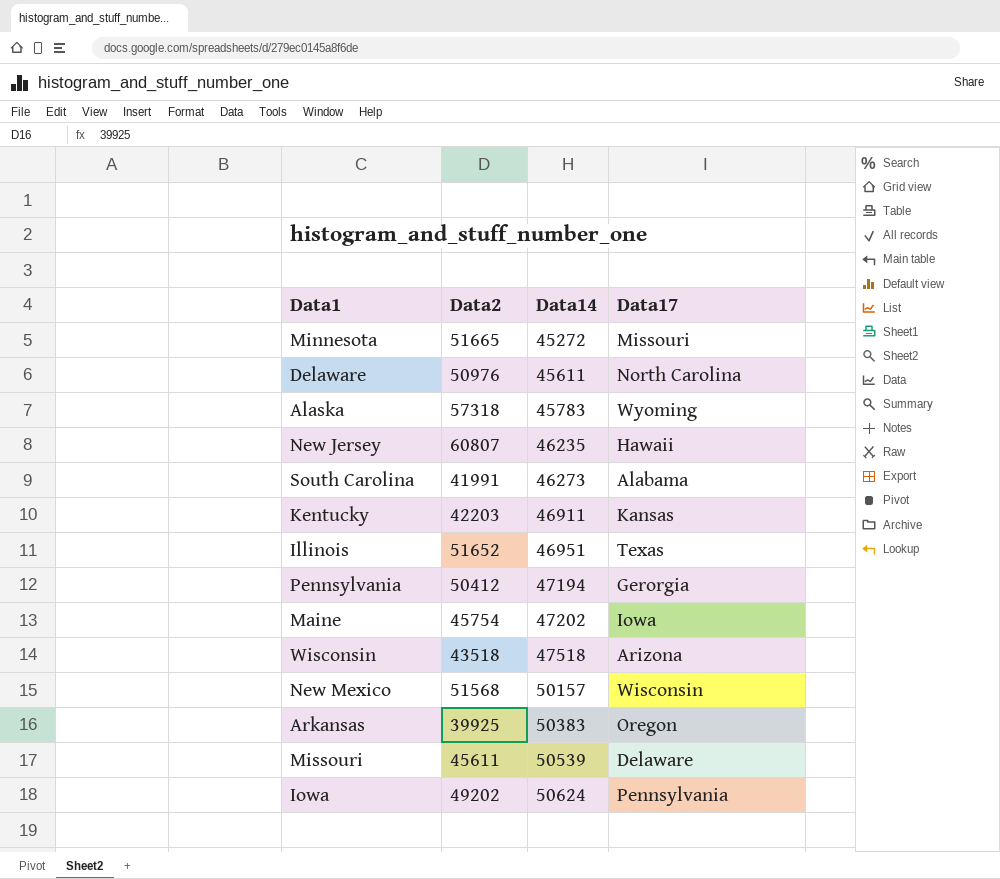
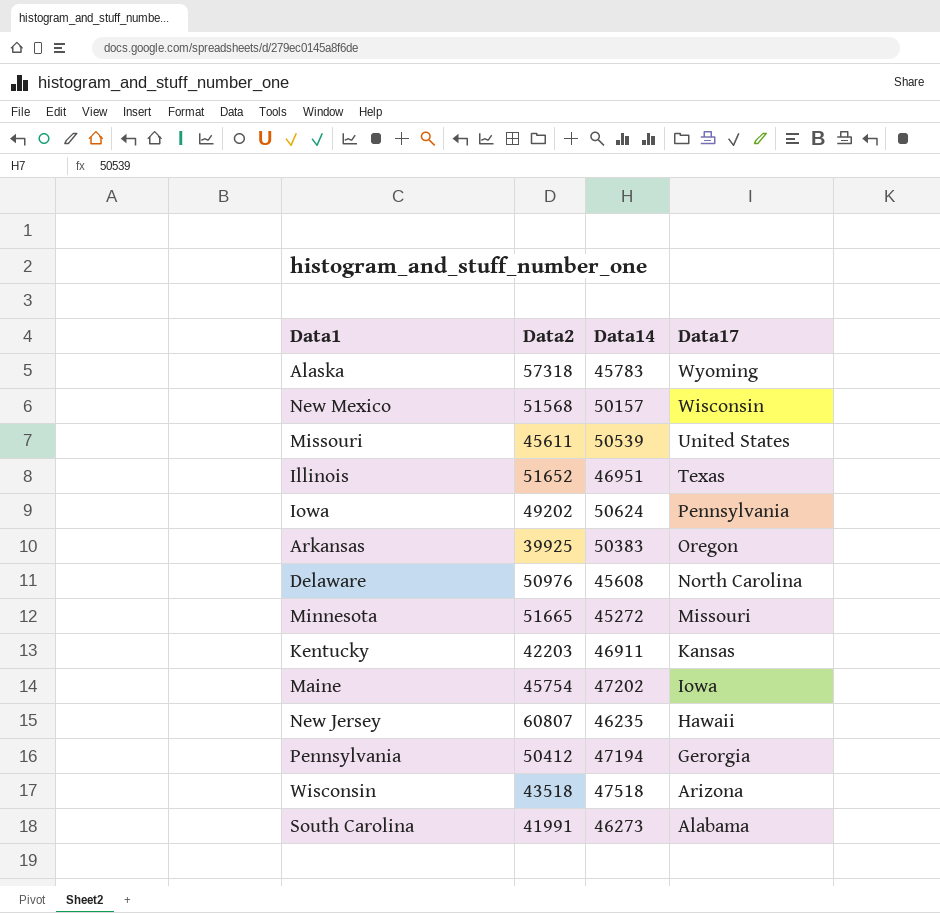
row order: Data14 ascending -> Data17 descending
Missouri | Data17: Delaware -> United States
Delaware | Data14: 45611 -> 45608

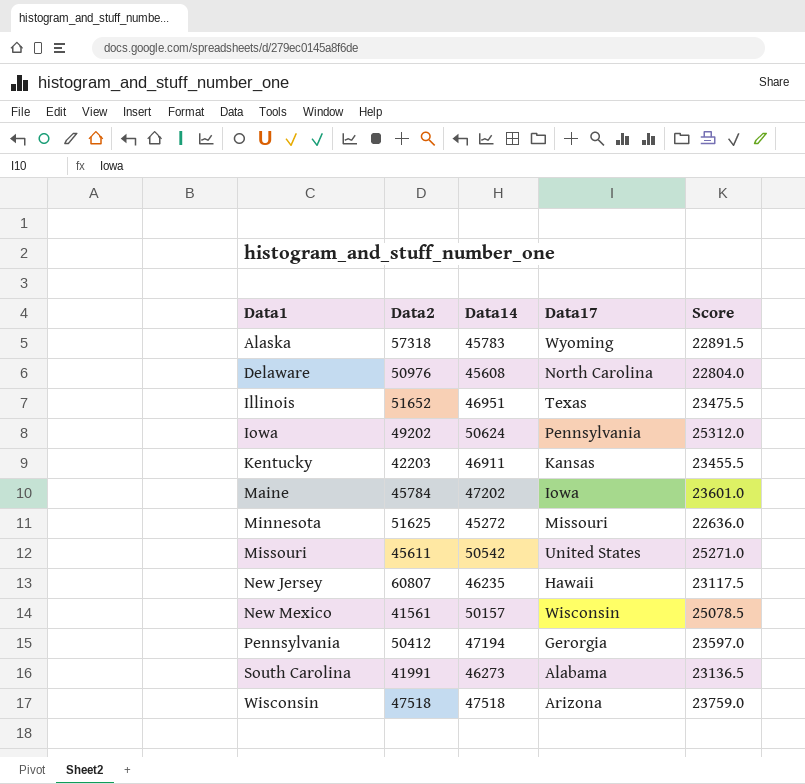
row order: Data17 descending -> Data1 ascending
column Score | formula: none -> [Data14] * 0.5
row Arkansas: 39925 | 50383 | Oregon -> none
Maine | Data2: 45754 -> 45784
Minnesota | Data2: 51665 -> 51625
Missouri | Data14: 50539 -> 50542
New Mexico | Data2: 51568 -> 41561
Wisconsin | Data2: 43518 -> 47518

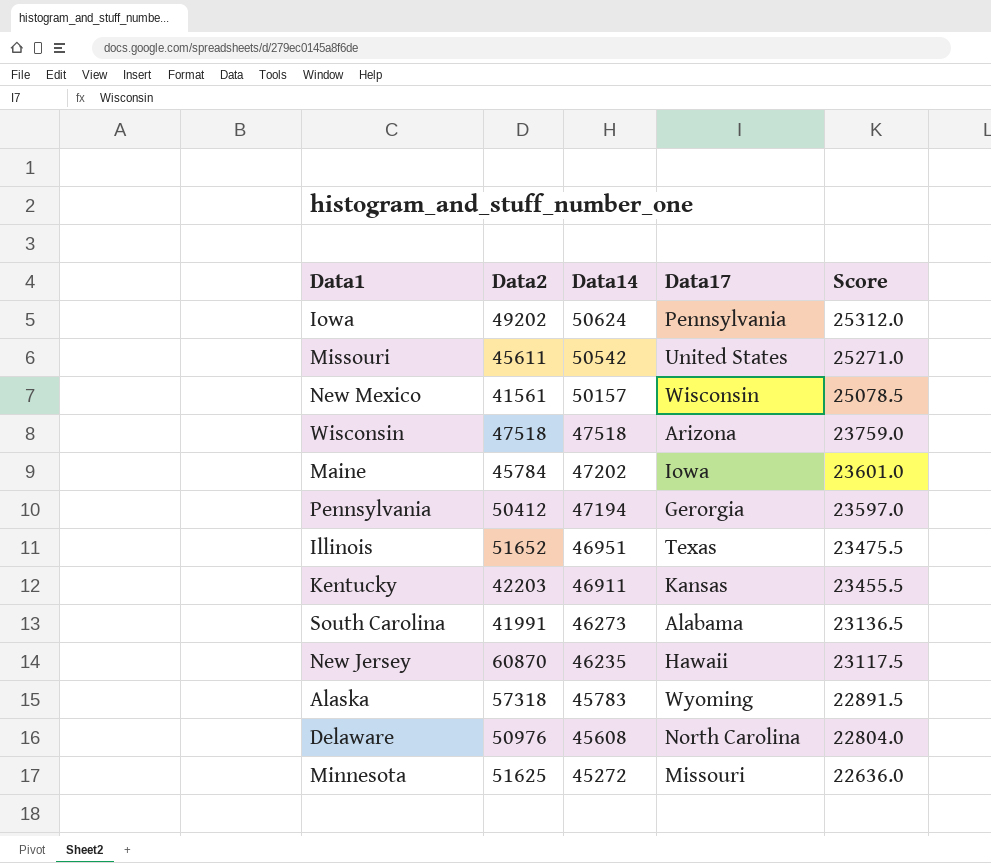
row order: Data1 ascending -> Data14 descending
New Jersey | Data2: 60807 -> 60870

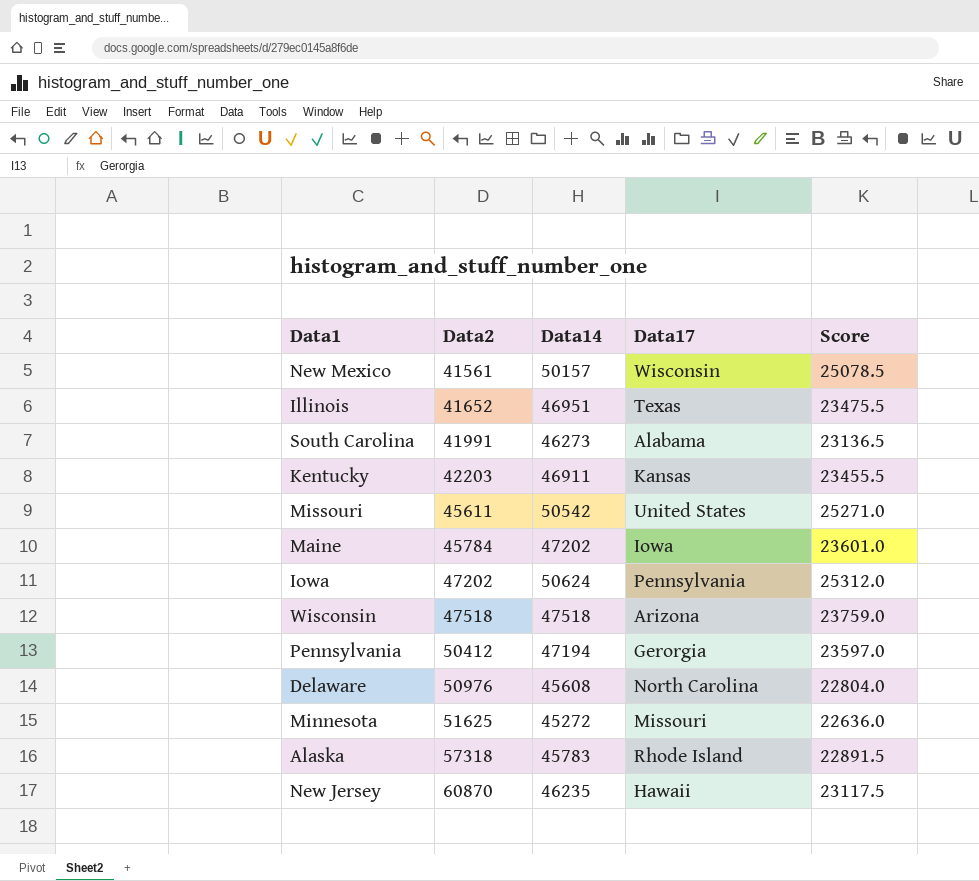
row order: Data14 descending -> Data2 ascending
Illinois | Data2: 51652 -> 41652
Iowa | Data2: 49202 -> 47202
Alaska | Data17: Wyoming -> Rhode Island

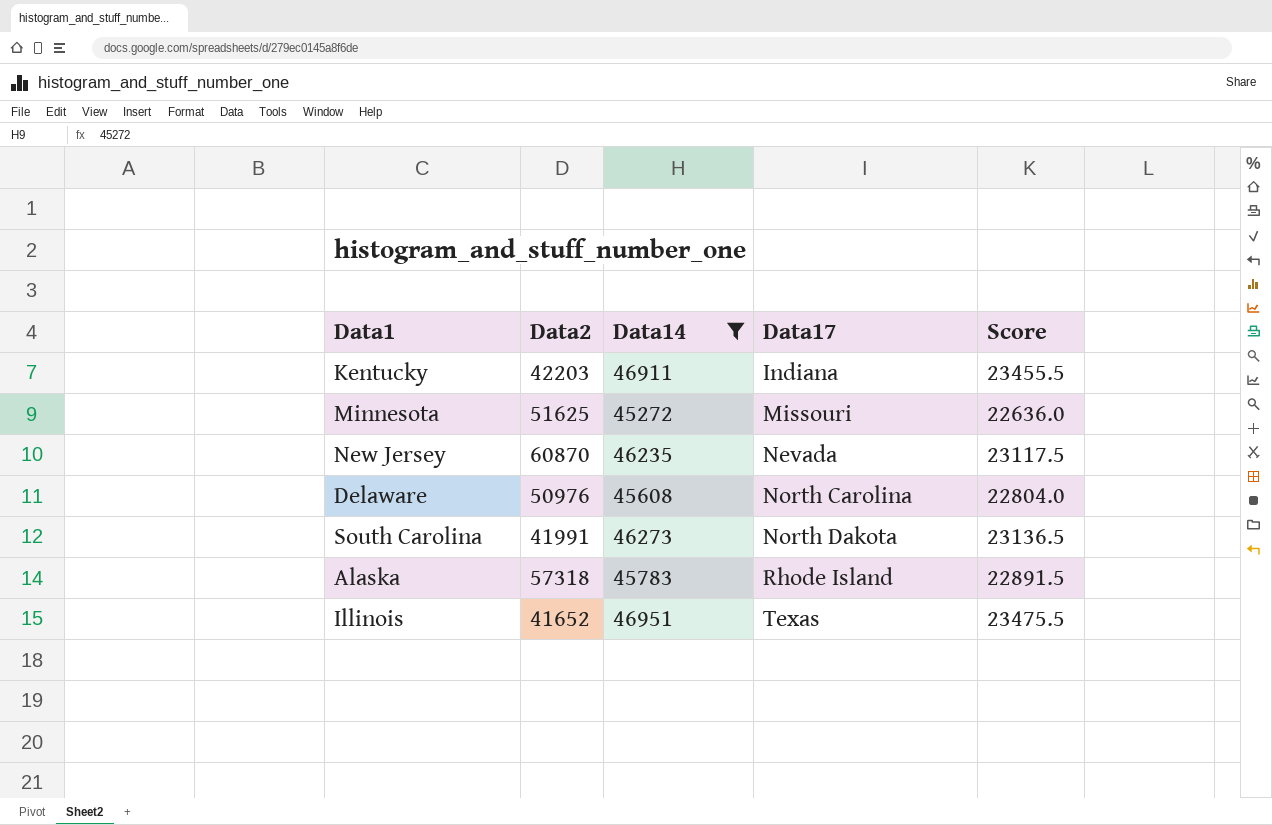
filter: none -> Data14 <= 46951
row order: Data2 ascending -> Data17 ascending
Kentucky | Data17: Kansas -> Indiana
New Jersey | Data17: Hawaii -> Nevada
South Carolina | Data17: Alabama -> North Dakota

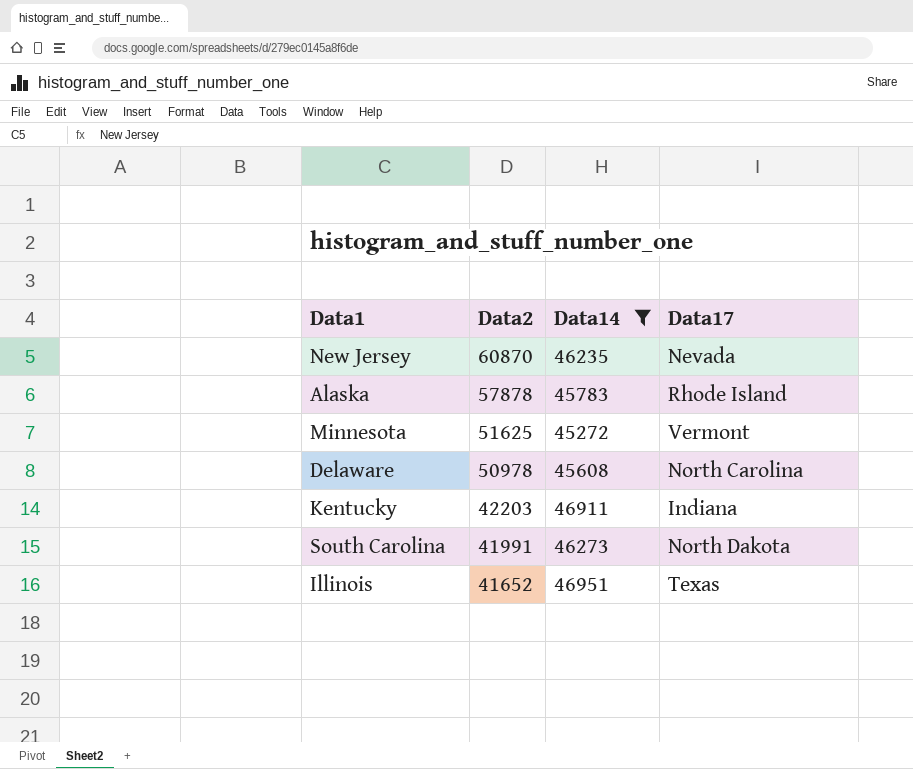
row order: Data17 ascending -> Data2 descending
column Score | formula: [Data14] * 0.5 -> none
Alaska | Data2: 57318 -> 57878
Minnesota | Data17: Missouri -> Vermont
Delaware | Data2: 50976 -> 50978

